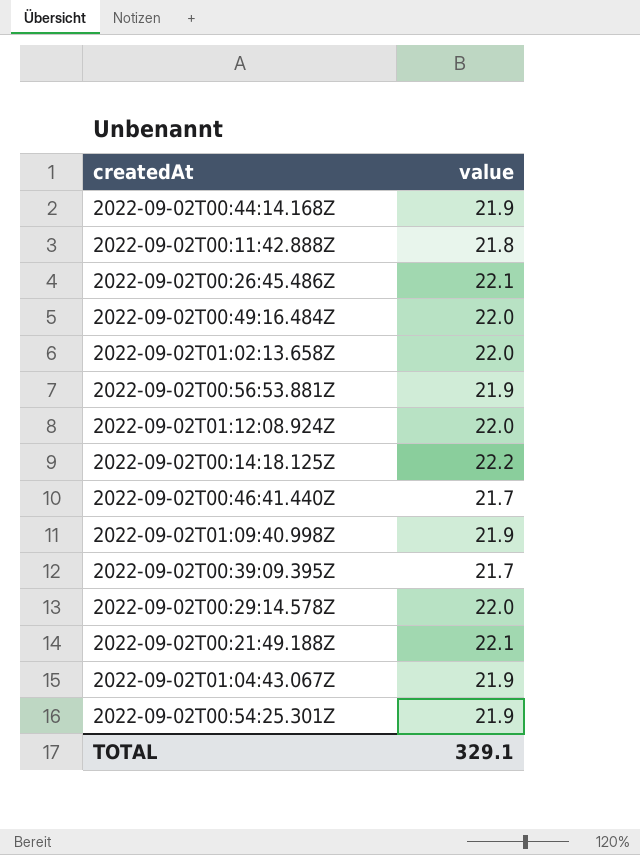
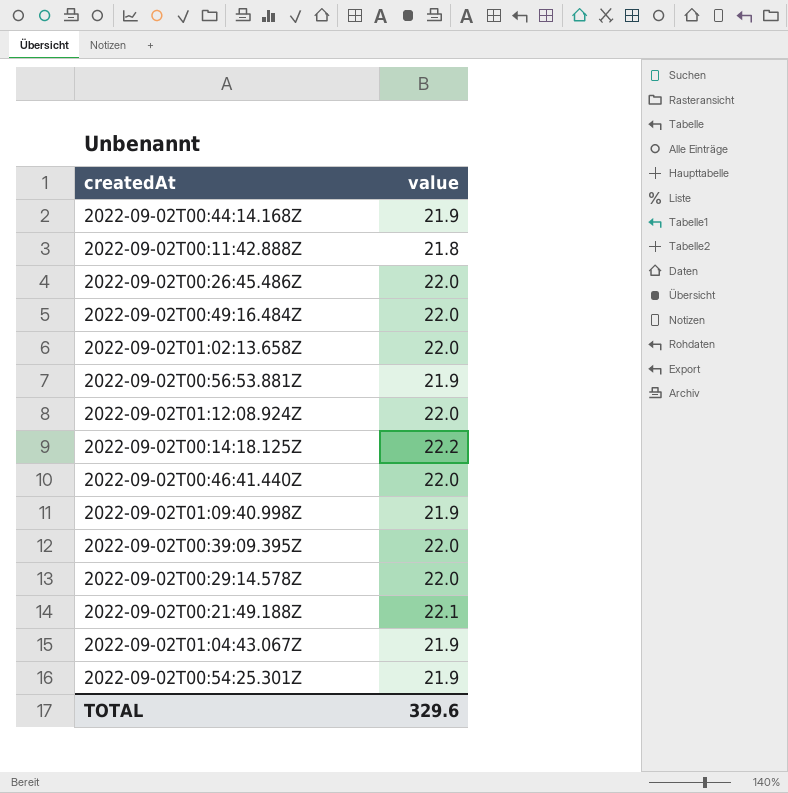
2022-09-02T00:26:45.486Z | value: 22.1 -> 22.0
2022-09-02T00:46:41.440Z | value: 21.7 -> 22.0
2022-09-02T00:39:09.395Z | value: 21.7 -> 22.0
TOTAL | value: 329.1 -> 329.6

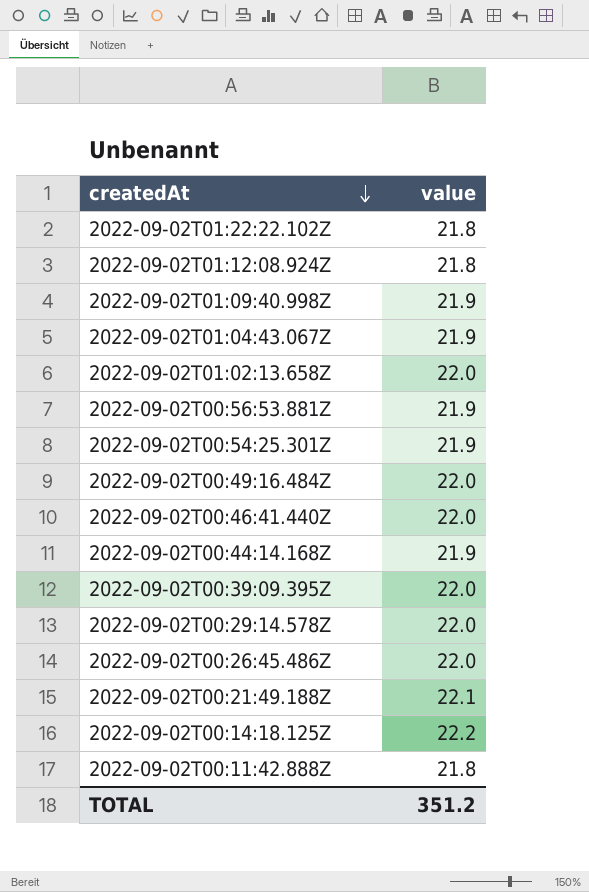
row order: none -> createdAt descending
row 2022-09-02T01:22:22.102Z: none -> 21.8
2022-09-02T01:12:08.924Z | value: 22.0 -> 21.8
TOTAL | value: 329.6 -> 351.2

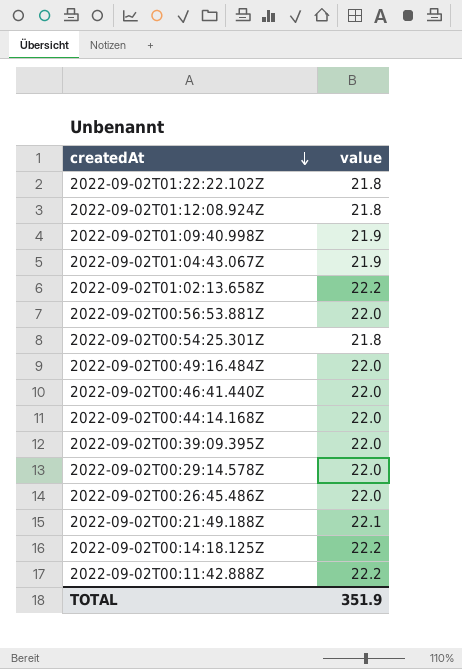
2022-09-02T01:02:13.658Z | value: 22.0 -> 22.2
2022-09-02T00:56:53.881Z | value: 21.9 -> 22.0
2022-09-02T00:54:25.301Z | value: 21.9 -> 21.8
2022-09-02T00:44:14.168Z | value: 21.9 -> 22.0
2022-09-02T00:11:42.888Z | value: 21.8 -> 22.2
TOTAL | value: 351.2 -> 351.9

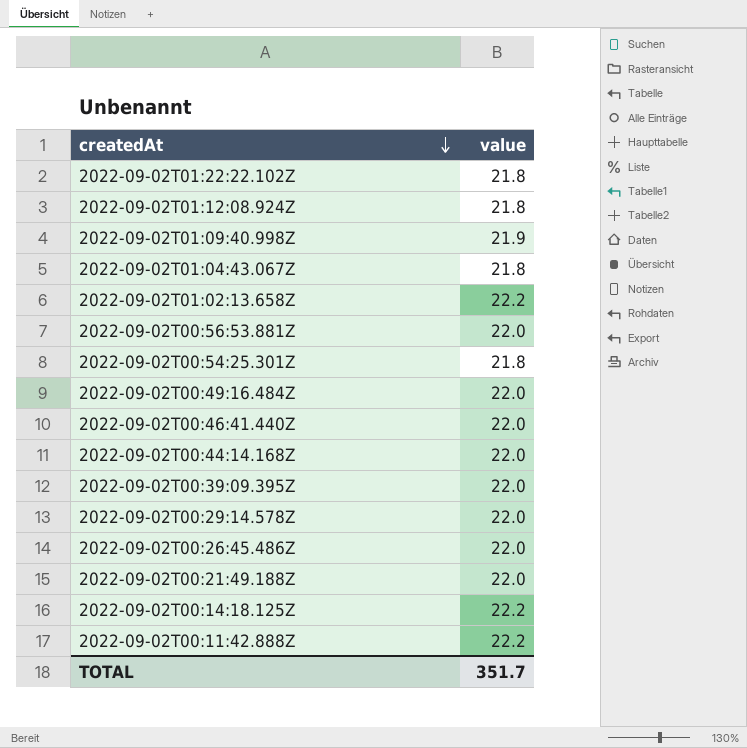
2022-09-02T01:04:43.067Z | value: 21.9 -> 21.8
2022-09-02T00:21:49.188Z | value: 22.1 -> 22.0
TOTAL | value: 351.9 -> 351.7

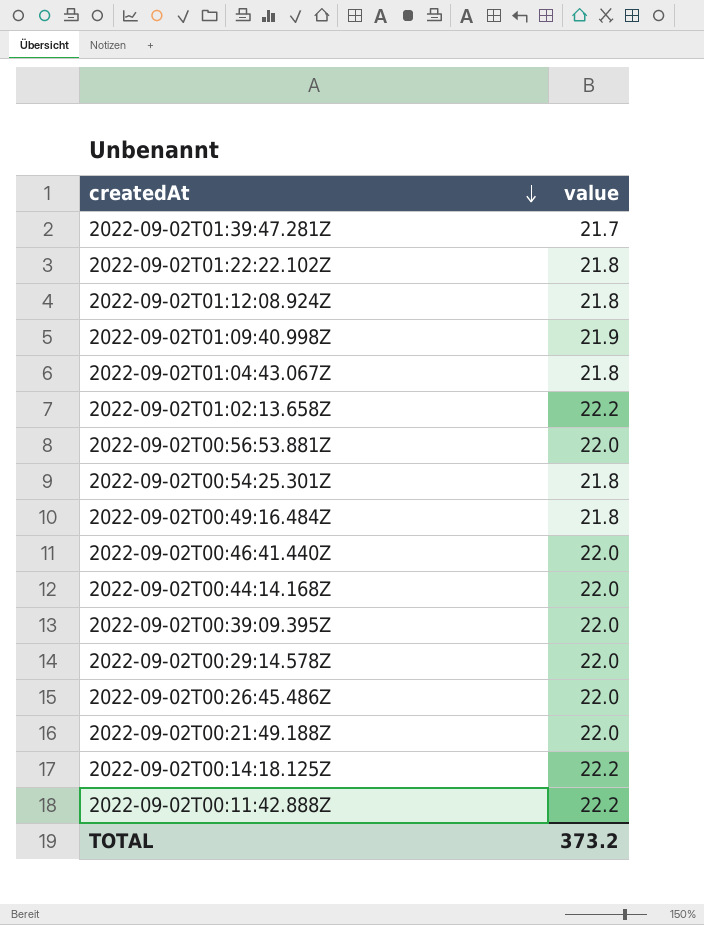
row 2022-09-02T01:39:47.281Z: none -> 21.7
2022-09-02T00:49:16.484Z | value: 22.0 -> 21.8
TOTAL | value: 351.7 -> 373.2

